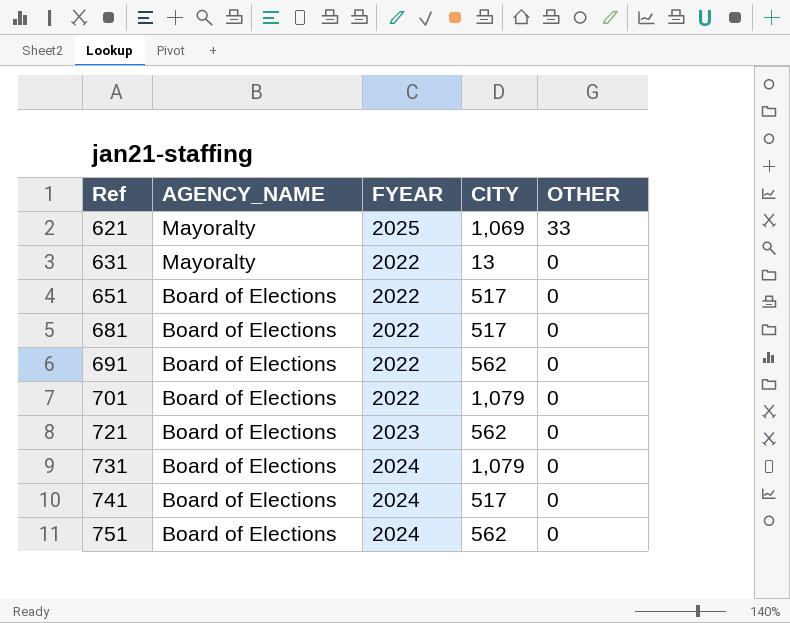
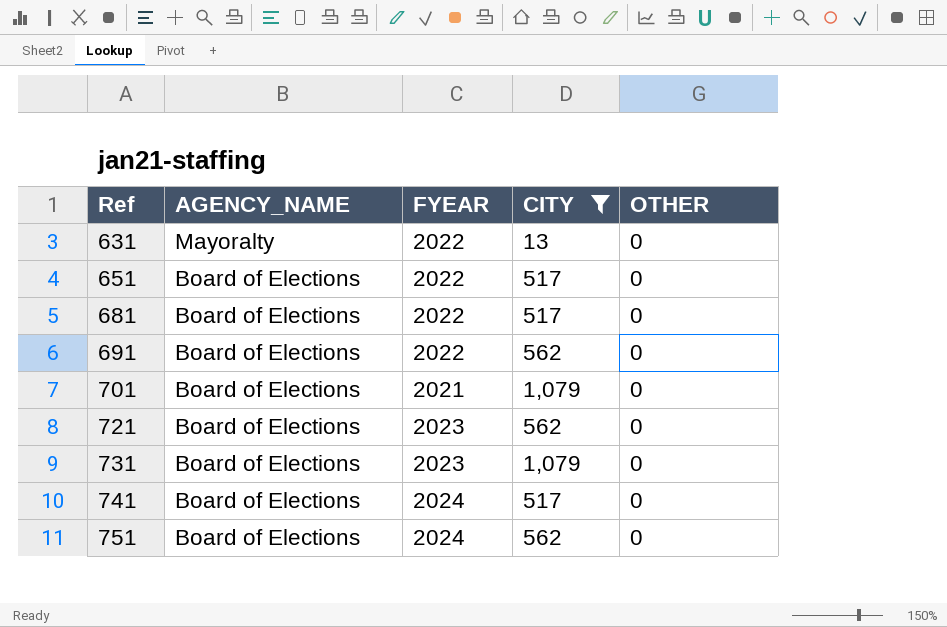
filter: none -> CITY != 1,069
701 | FYEAR: 2022 -> 2021
731 | FYEAR: 2024 -> 2023

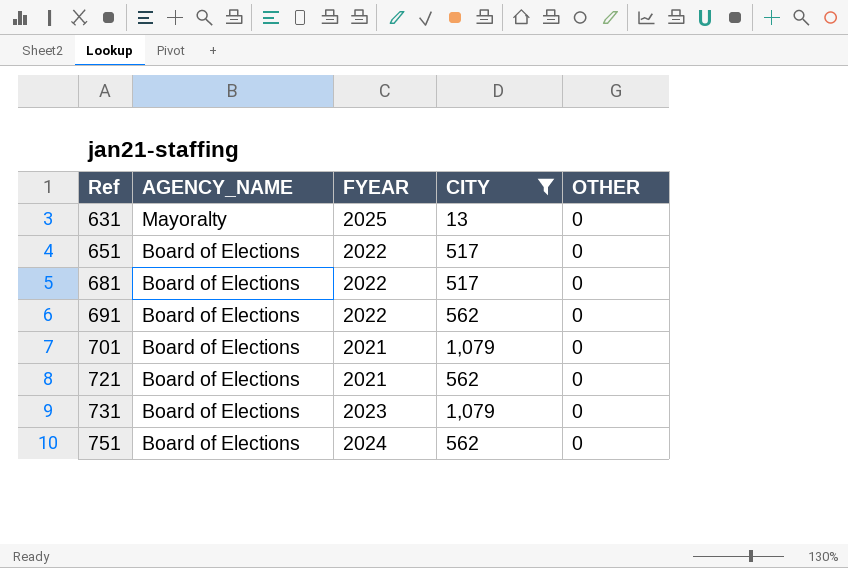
row 741: Board of Elections | 2024 | 517 | 0 -> none
631 | FYEAR: 2022 -> 2025
721 | FYEAR: 2023 -> 2021

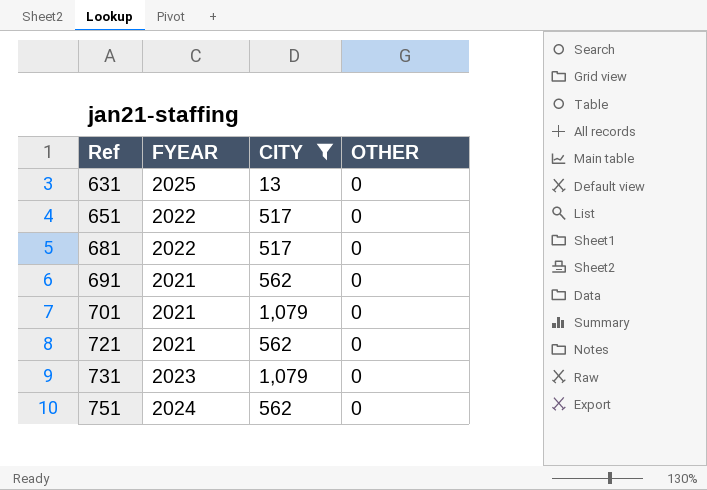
column AGENCY_NAME | position: 2 -> none
691 | FYEAR: 2022 -> 2021

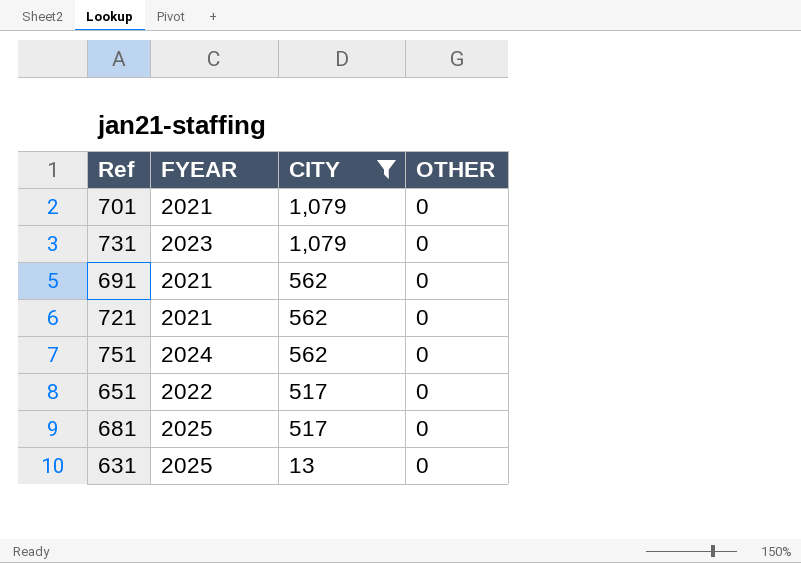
row order: Ref ascending -> CITY descending
681 | FYEAR: 2022 -> 2025

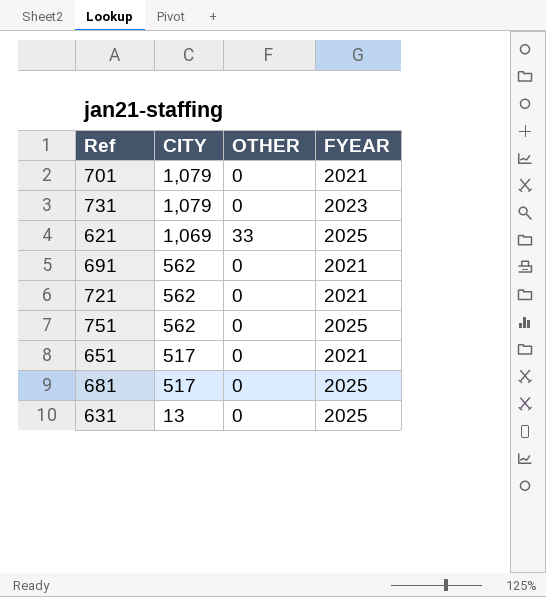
filter: CITY != 1,069 -> none
column FYEAR | position: 2 -> 4
751 | FYEAR: 2024 -> 2025
651 | FYEAR: 2022 -> 2021

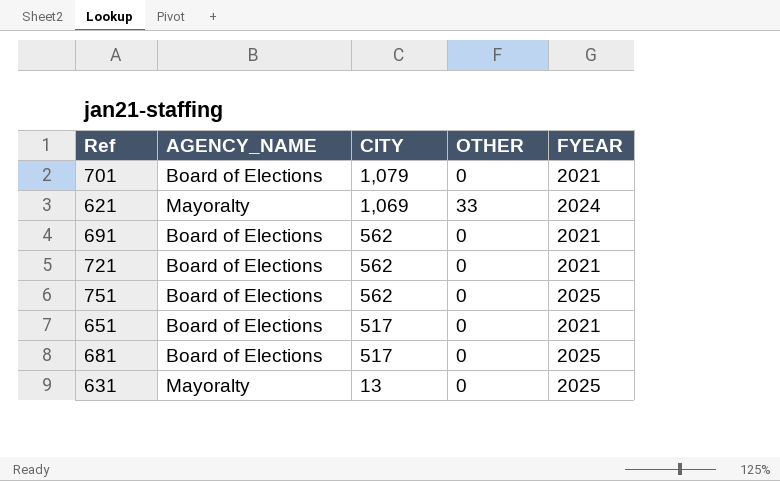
column AGENCY_NAME | position: none -> 2
row 731: 1,079 | 0 | 2023 -> none
621 | FYEAR: 2025 -> 2024

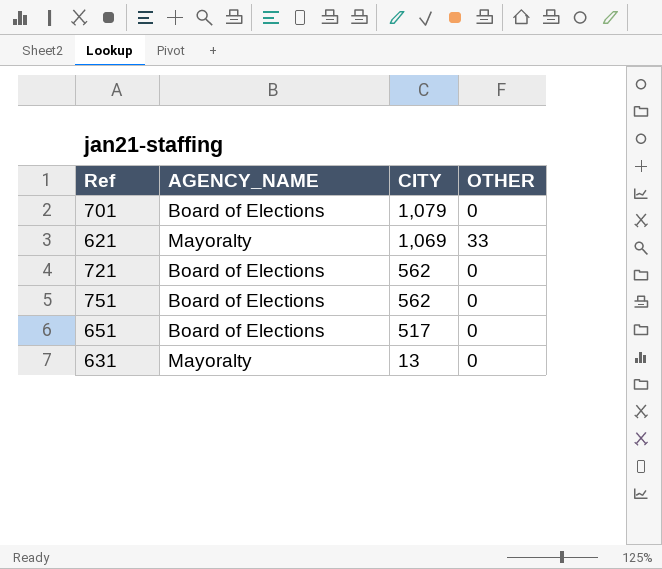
column FYEAR | position: 5 -> none
row 691: Board of Elections | 562 | 0 | 2021 -> none
row 681: Board of Elections | 517 | 0 | 2025 -> none

